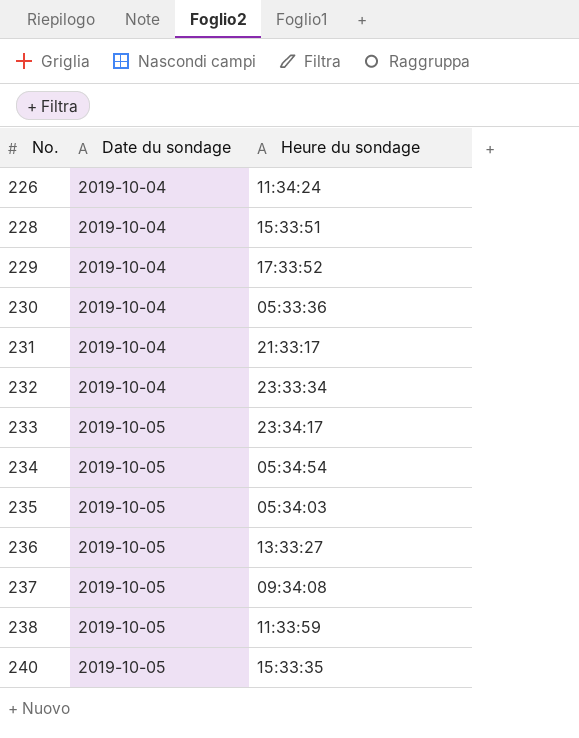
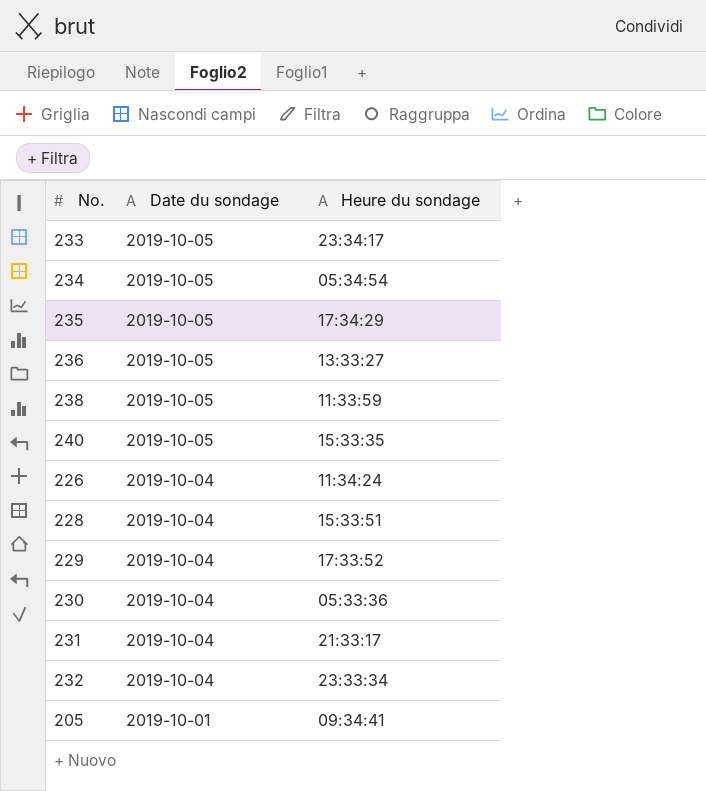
row order: No. ascending -> Date du sondage descending
row 237: 2019-10-05 | 09:34:08 -> none
235 | Heure du sondage: 05:34:03 -> 17:34:29
row 205: none -> 2019-10-01 | 09:34:41

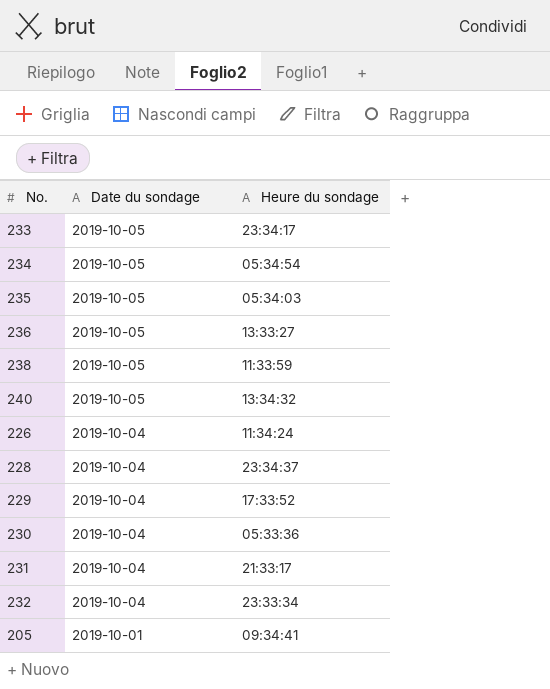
235 | Heure du sondage: 17:34:29 -> 05:34:03
240 | Heure du sondage: 15:33:35 -> 13:34:32
228 | Heure du sondage: 15:33:51 -> 23:34:37

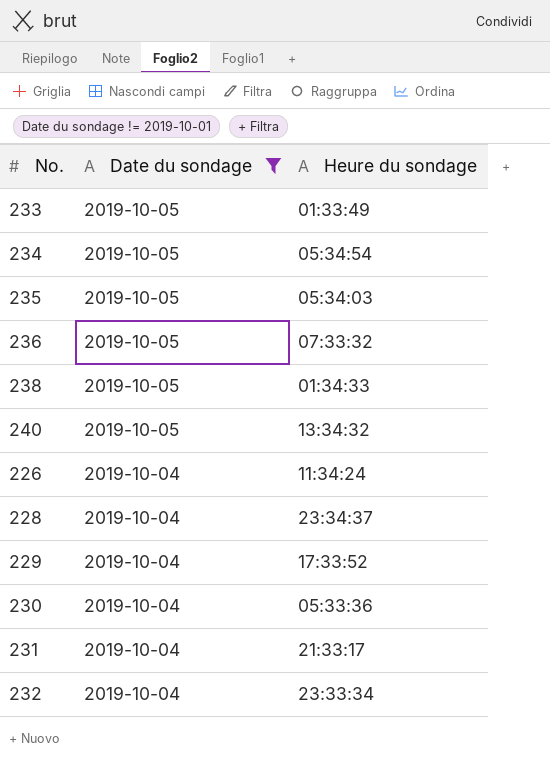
filter: none -> Date du sondage != 2019-10-01
233 | Heure du sondage: 23:34:17 -> 01:33:49
236 | Heure du sondage: 13:33:27 -> 07:33:32
238 | Heure du sondage: 11:33:59 -> 01:34:33

